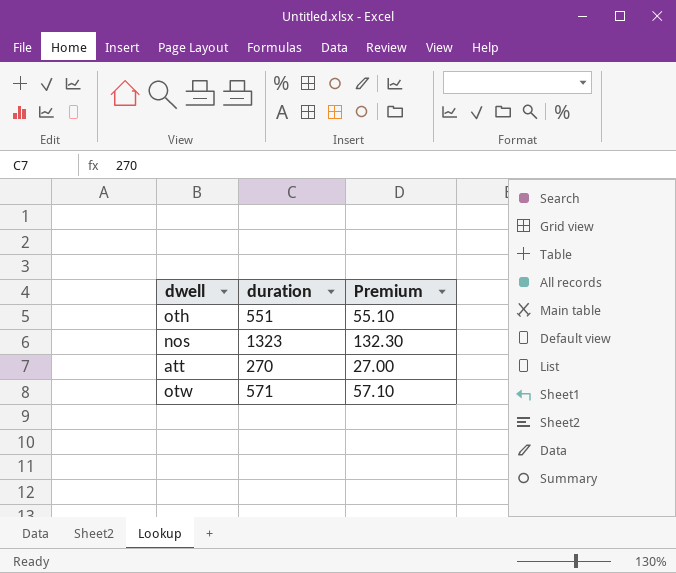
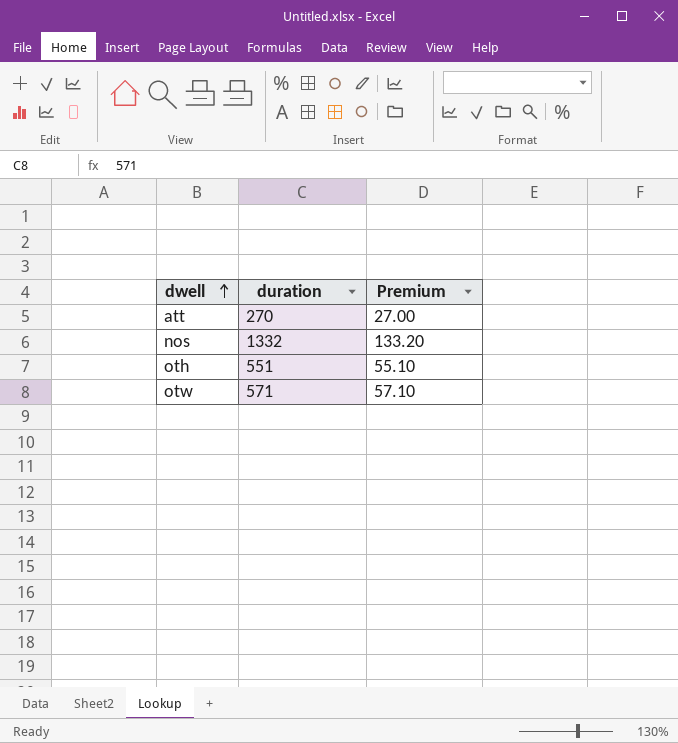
row order: none -> dwell ascending
nos | duration: 1323 -> 1332
nos | Premium: 132.30 -> 133.20

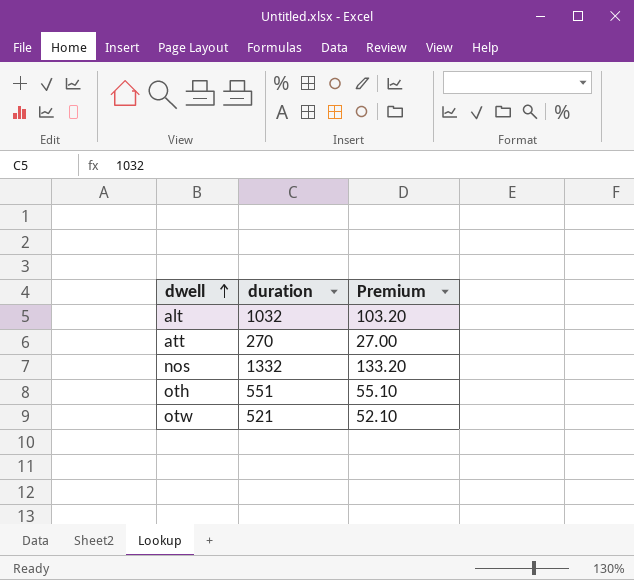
row alt: none -> 1032 | 103.20
otw | duration: 571 -> 521
otw | Premium: 57.10 -> 52.10

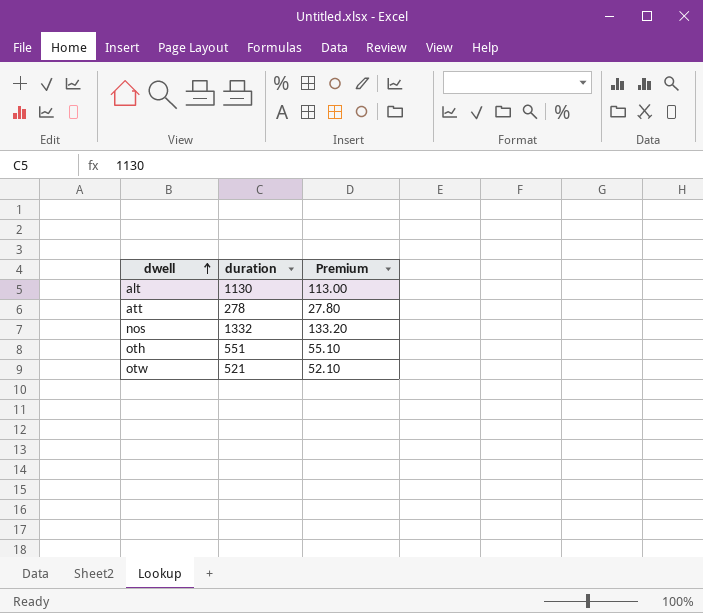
alt | duration: 1032 -> 1130
alt | Premium: 103.20 -> 113.00
att | duration: 270 -> 278
att | Premium: 27.00 -> 27.80

